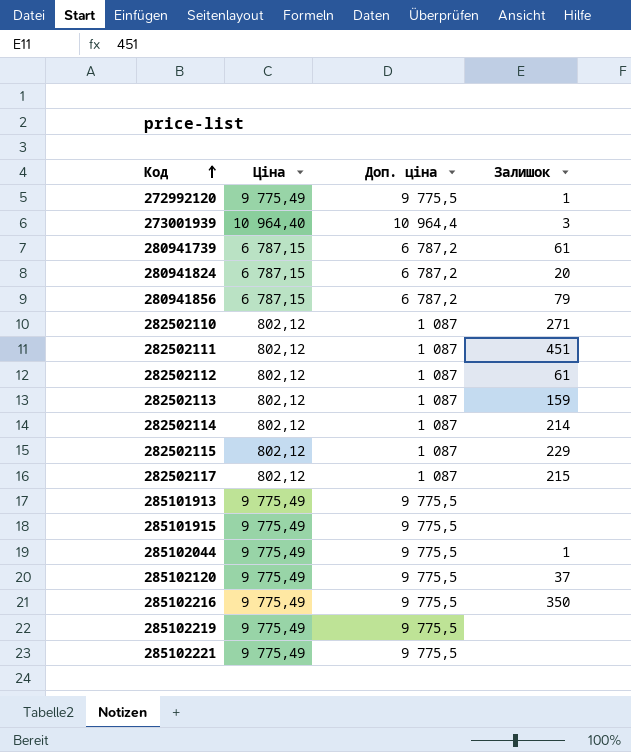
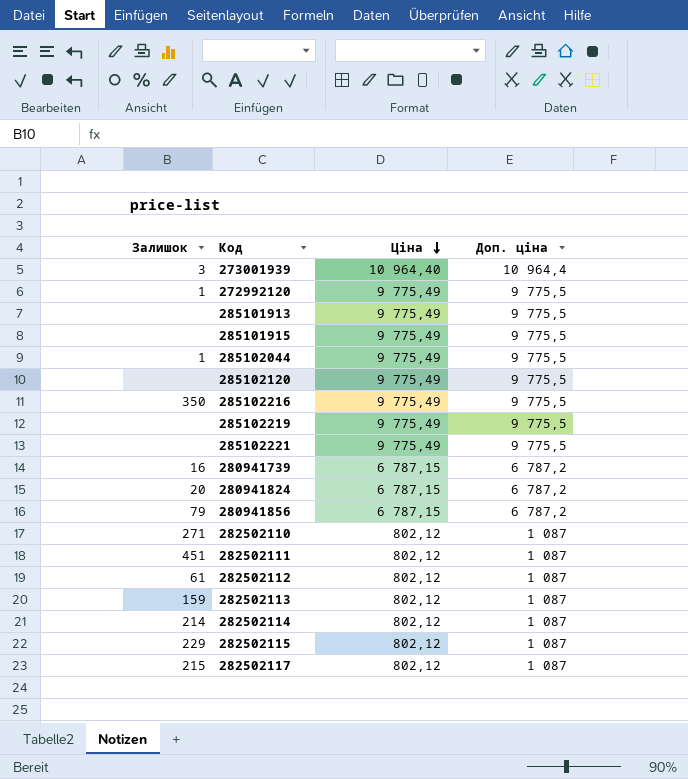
row order: Код ascending -> Ціна descending
column Залишок | position: 4 -> 1
285102120 | Залишок: 37 -> none
280941739 | Залишок: 61 -> 16

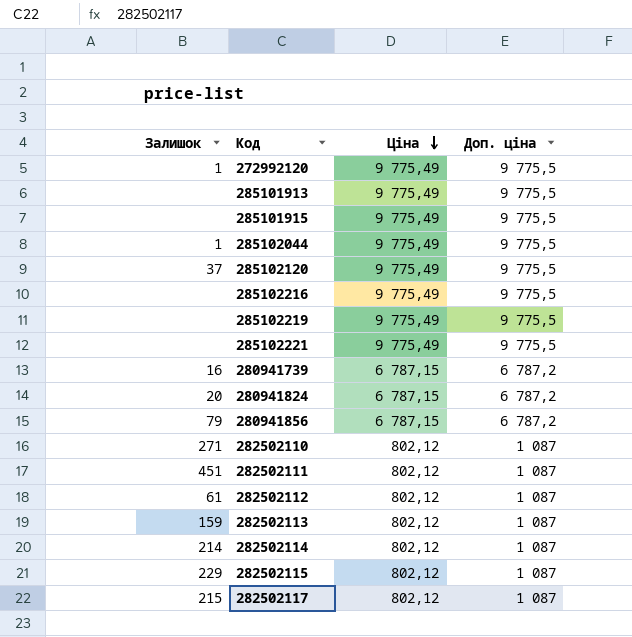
row 273001939: 3 | 10 964,40 | 10 964,4 -> none
285102120 | Залишок: none -> 37
285102216 | Залишок: 350 -> none

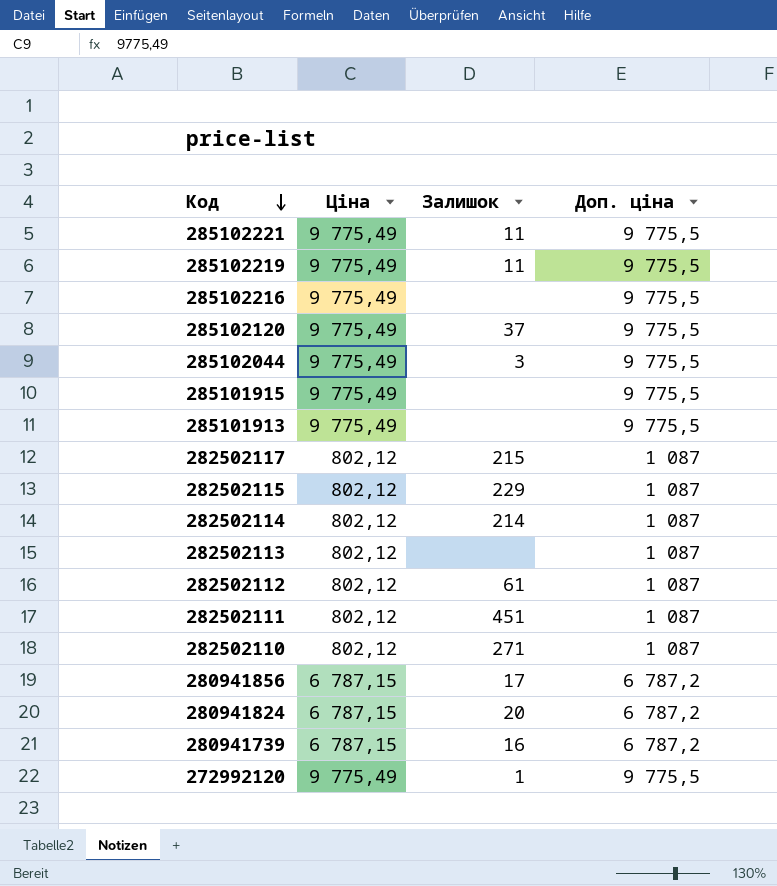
row order: Ціна descending -> Код descending
column Залишок | position: 1 -> 3
285102221 | Залишок: none -> 11
285102219 | Залишок: none -> 11
285102044 | Залишок: 1 -> 3
282502113 | Залишок: 159 -> none
280941856 | Залишок: 79 -> 17

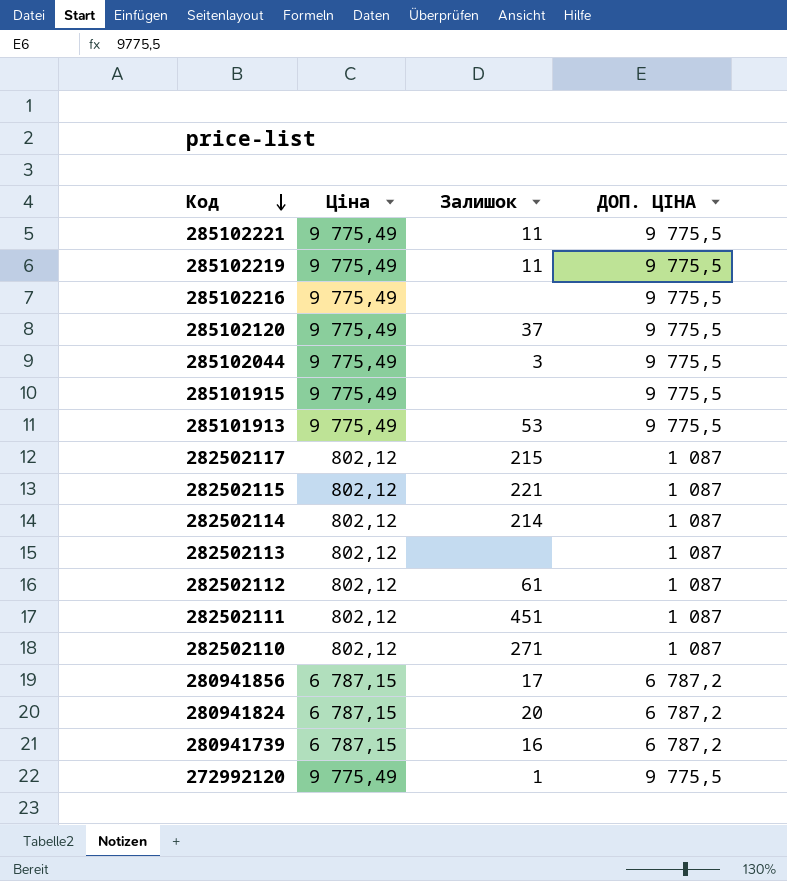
column name: Доп. ціна -> ДОП. ЦІНА
285101913 | Залишок: none -> 53
282502115 | Залишок: 229 -> 221

